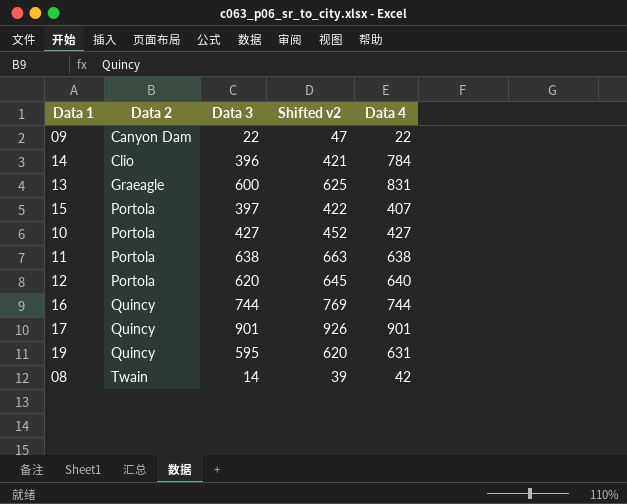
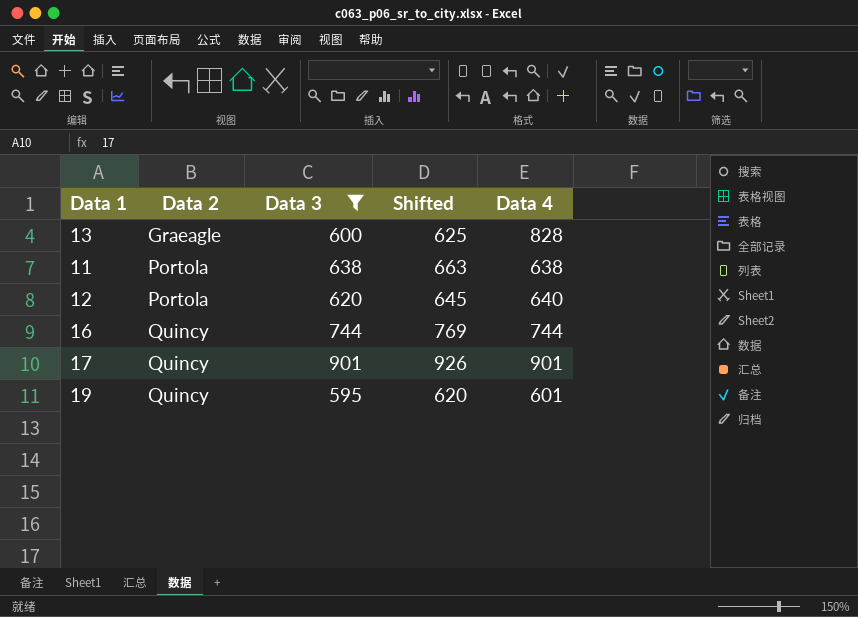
filter: none -> Data 3 >= 595
column name: Shifted v2 -> Shifted
13 | Data 4: 831 -> 828
19 | Data 4: 631 -> 601

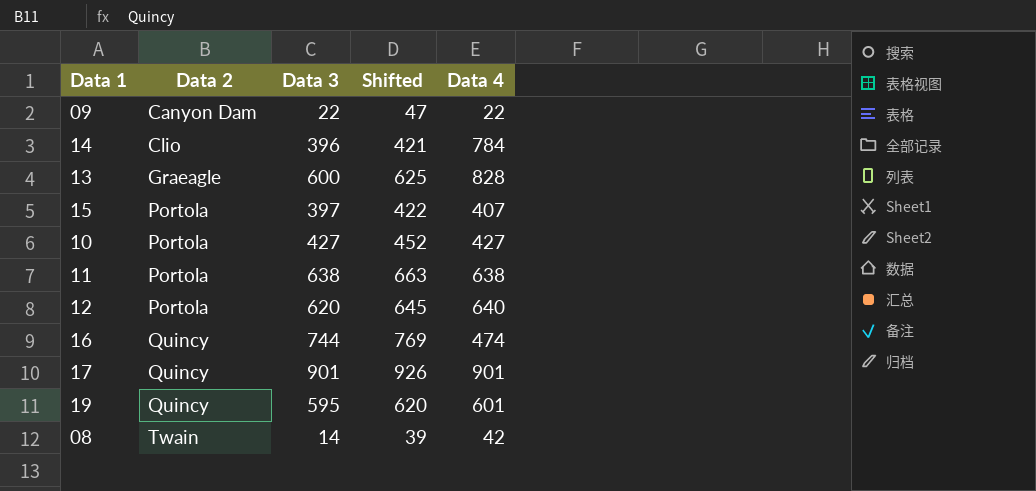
filter: Data 3 >= 595 -> none
16 | Data 4: 744 -> 474

